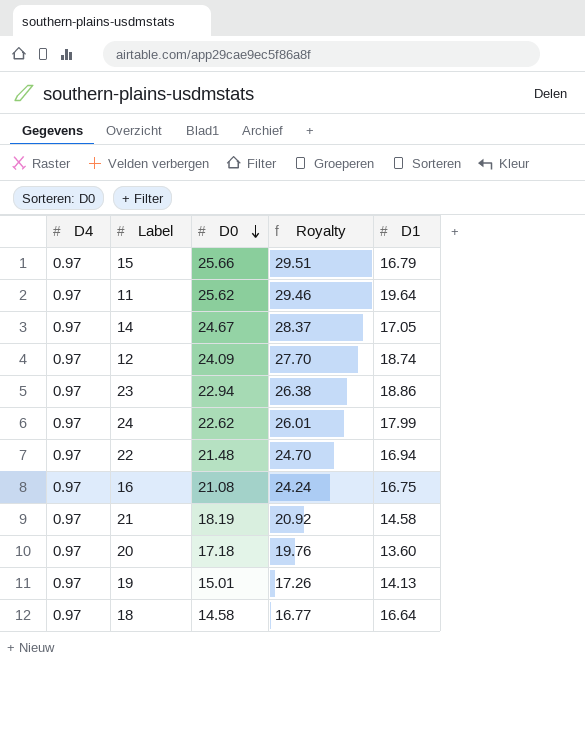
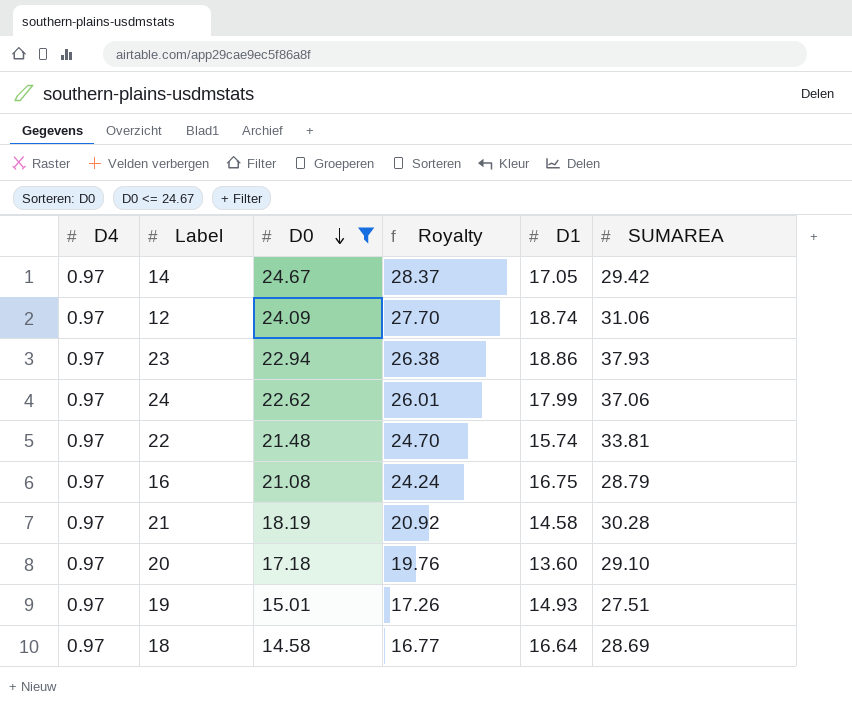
filter: none -> D0 <= 24.67
column SUMAREA | position: none -> 6
22 | D1: 16.94 -> 15.74
19 | D1: 14.13 -> 14.93

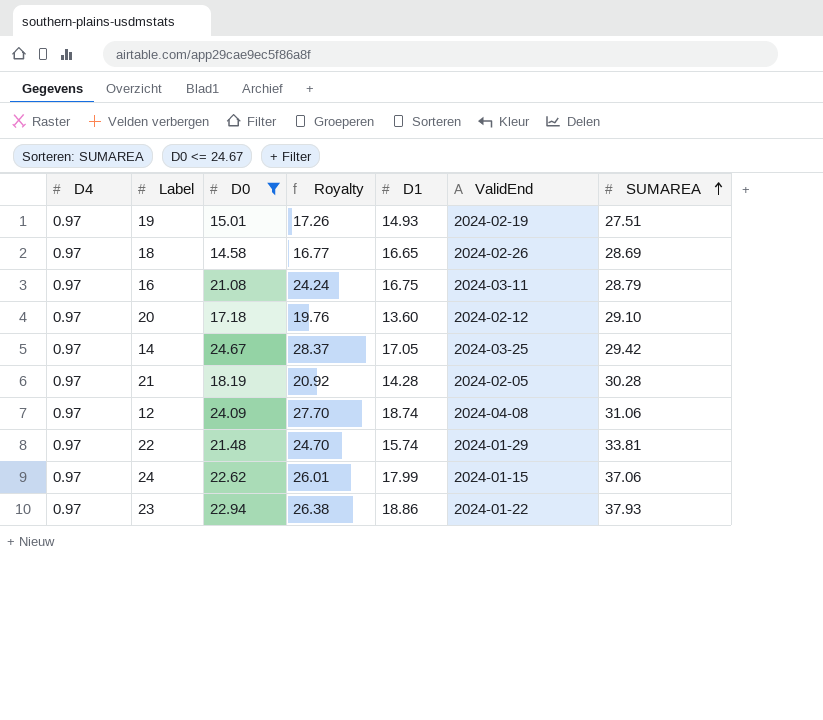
row order: D0 descending -> SUMAREA ascending
column ValidEnd | position: none -> 6
18 | D1: 16.64 -> 16.65
21 | D1: 14.58 -> 14.28

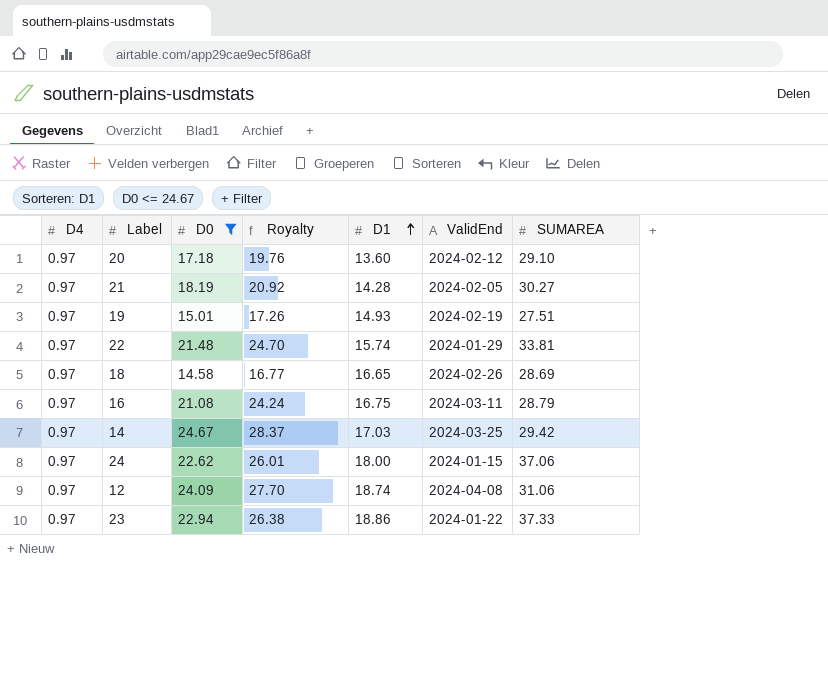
row order: SUMAREA ascending -> D1 ascending
21 | SUMAREA: 30.28 -> 30.27
14 | D1: 17.05 -> 17.03
24 | D1: 17.99 -> 18.00
23 | SUMAREA: 37.93 -> 37.33

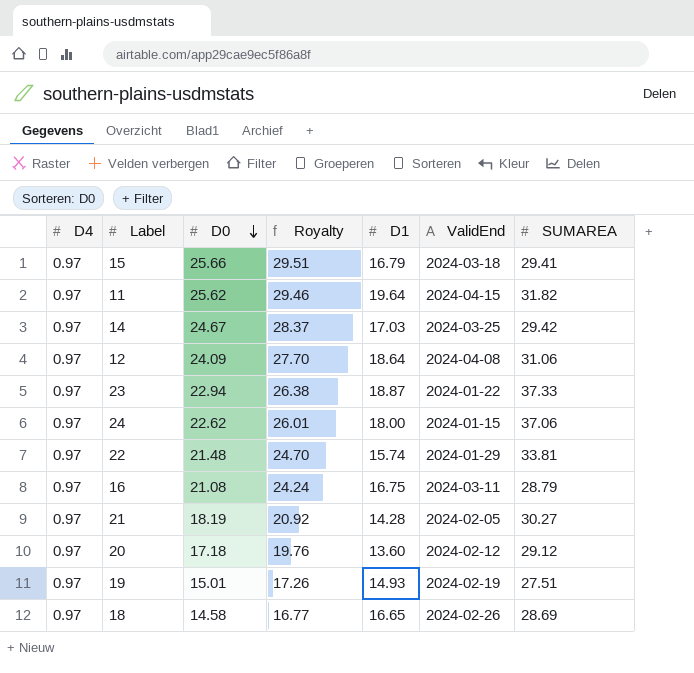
filter: D0 <= 24.67 -> none
row order: D1 ascending -> D0 descending
12 | D1: 18.74 -> 18.64
23 | D1: 18.86 -> 18.87
20 | SUMAREA: 29.10 -> 29.12

